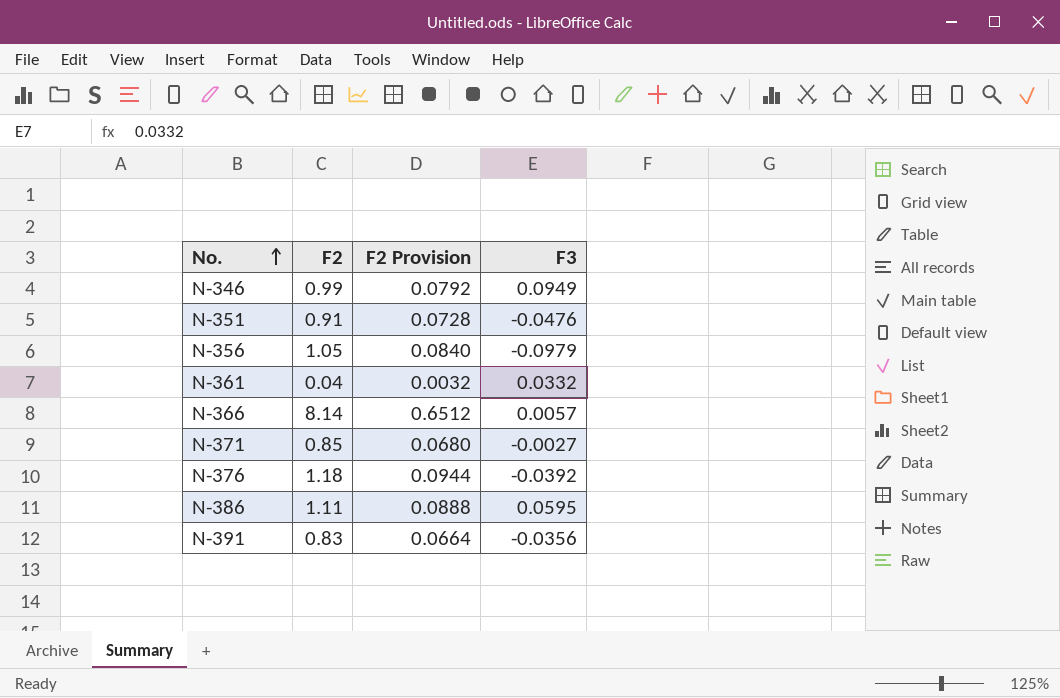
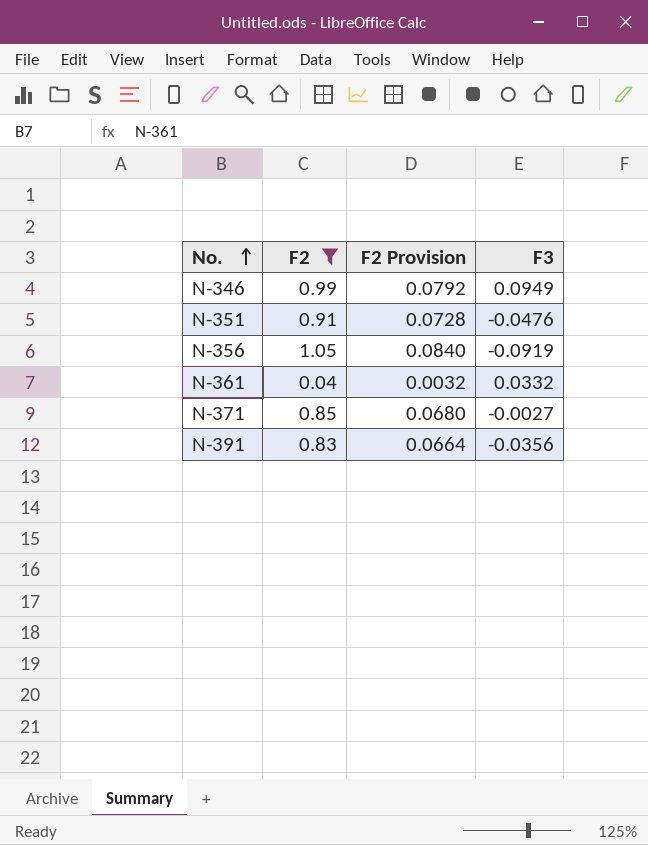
filter: none -> F2 <= 1.05
N-356 | F3: -0.0979 -> -0.0919

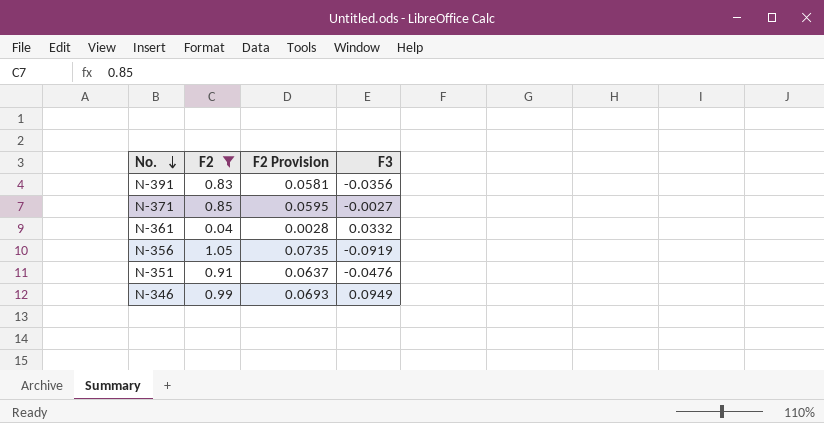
row order: No. ascending -> No. descending
column F2 Provision | formula: [F2] * 0.08 -> [F2] * 0.07

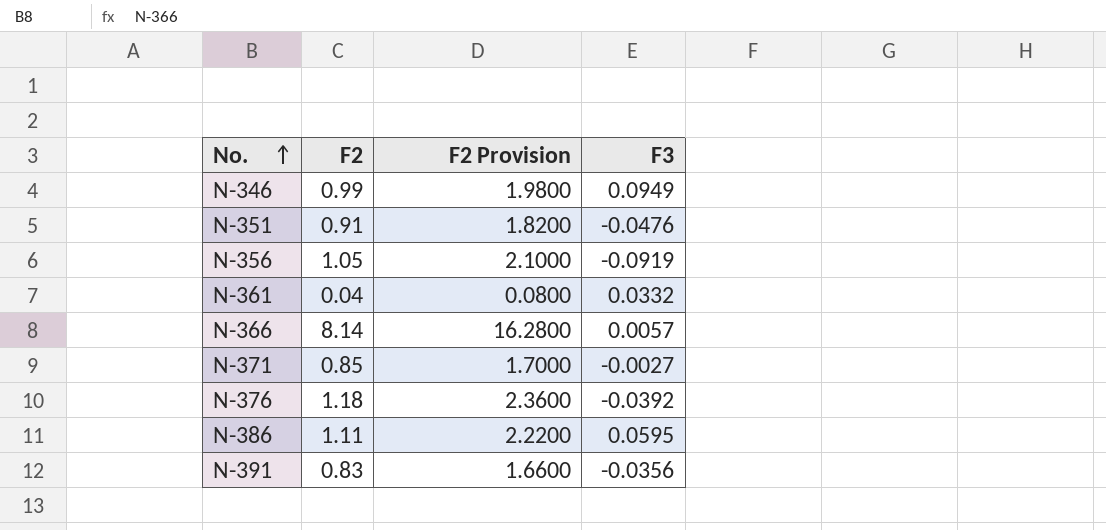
filter: F2 <= 1.05 -> none
row order: No. descending -> No. ascending
column F2 Provision | formula: [F2] * 0.07 -> [F2] * 2

